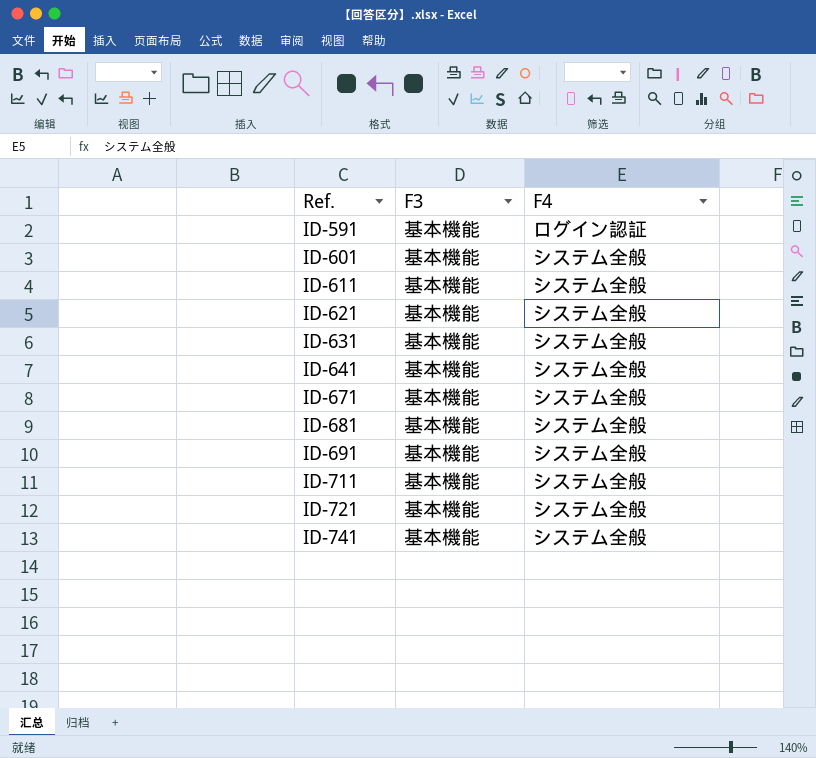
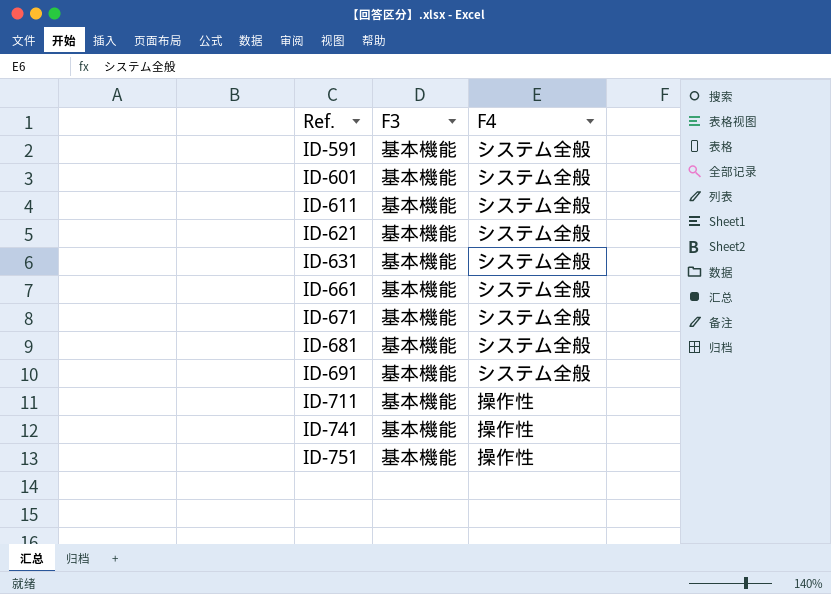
row ID-641: 基本機能 | システム全般 -> none
row ID-721: 基本機能 | システム全般 -> none
ID-591 | F4: ログイン認証 -> システム全般
row ID-661: none -> 基本機能 | システム全般
ID-711 | F4: システム全般 -> 操作性
ID-741 | F4: システム全般 -> 操作性
row ID-751: none -> 基本機能 | 操作性

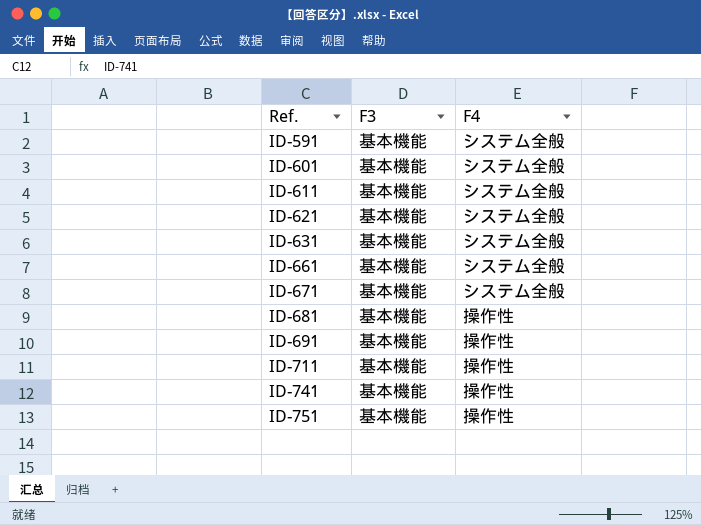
ID-681 | F4: システム全般 -> 操作性
ID-691 | F4: システム全般 -> 操作性

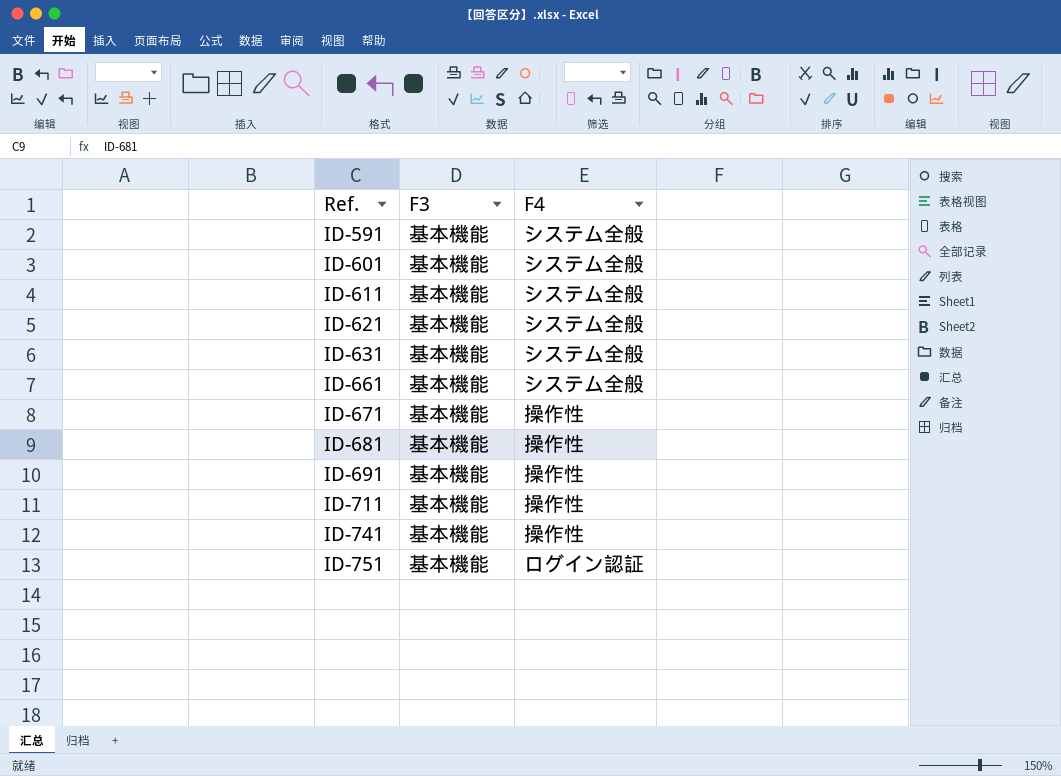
ID-671 | F4: システム全般 -> 操作性
ID-751 | F4: 操作性 -> ログイン認証

